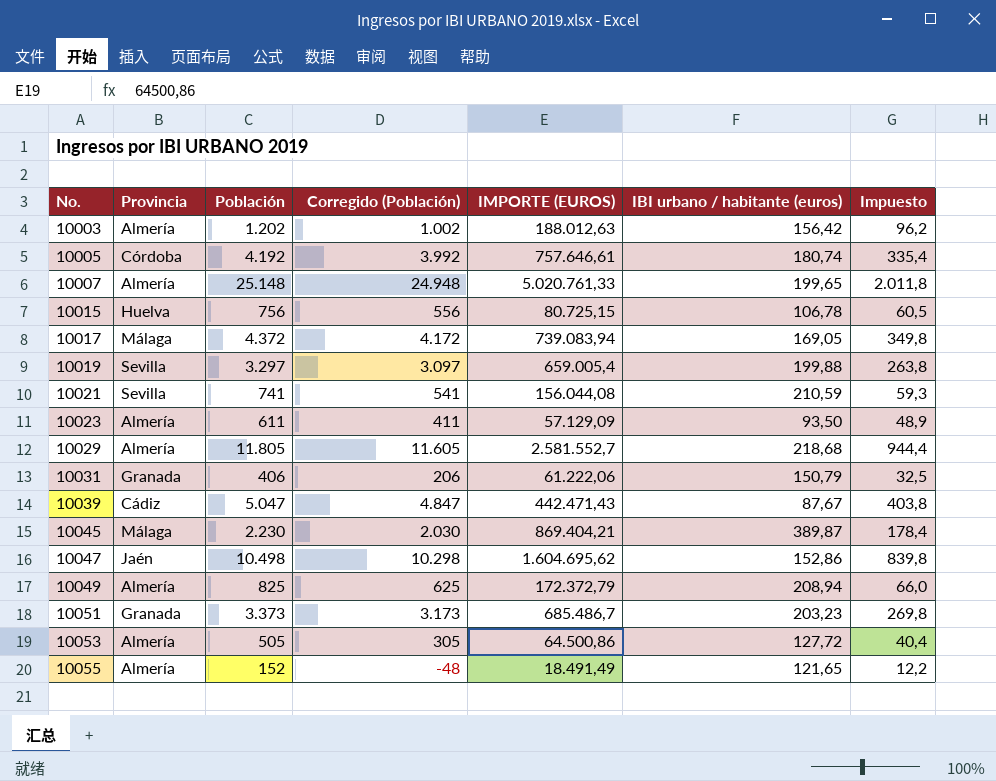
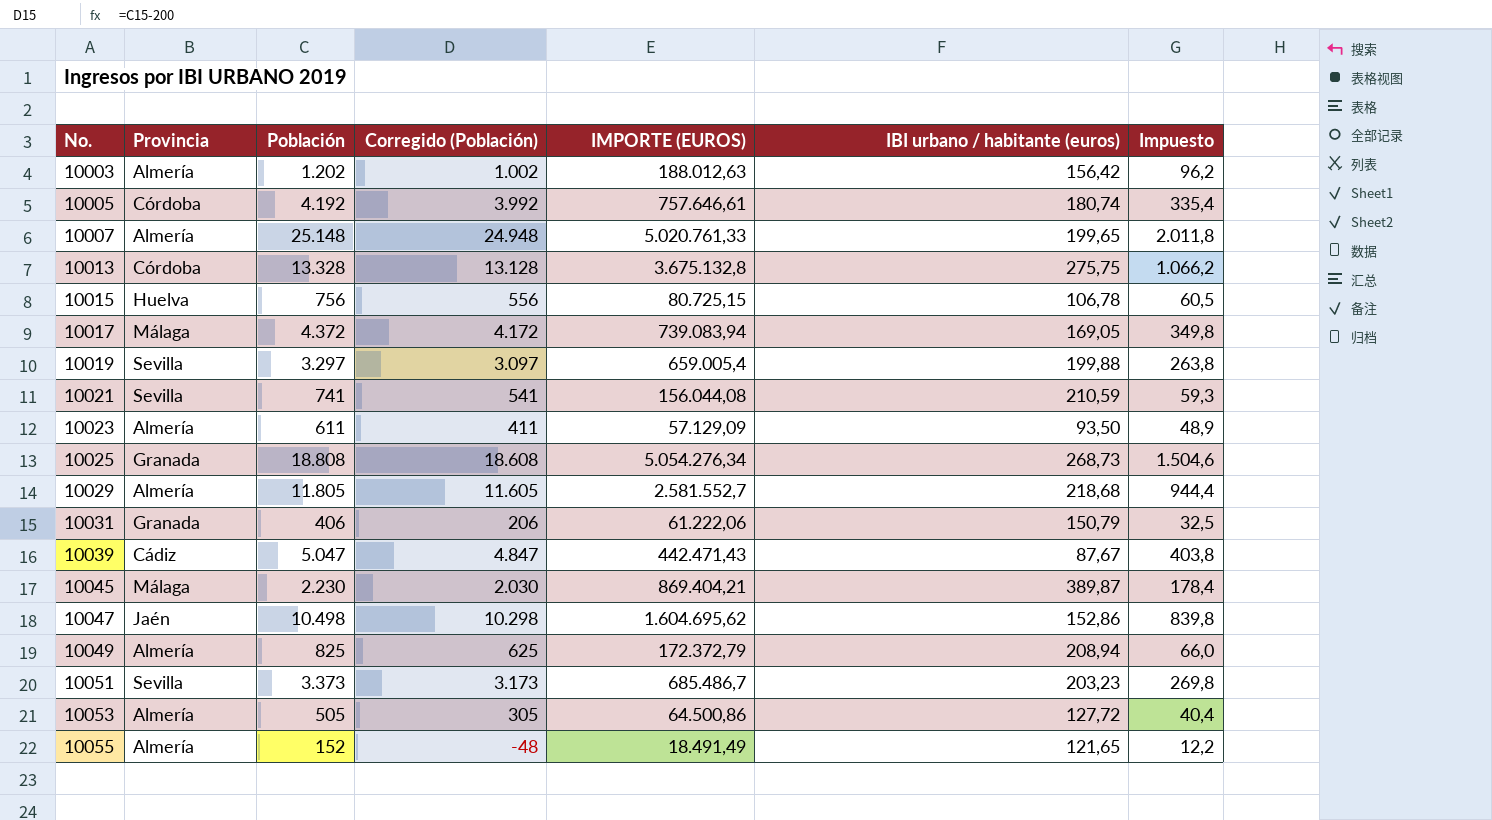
row 10013: none -> Córdoba | 13.328 | 13.128 | 3.675.132,8 | 275,75 | 1.066,2
row 10025: none -> Granada | 18.808 | 18.608 | 5.054.276,34 | 268,73 | 1.504,6
10051 | Provincia: Granada -> Sevilla

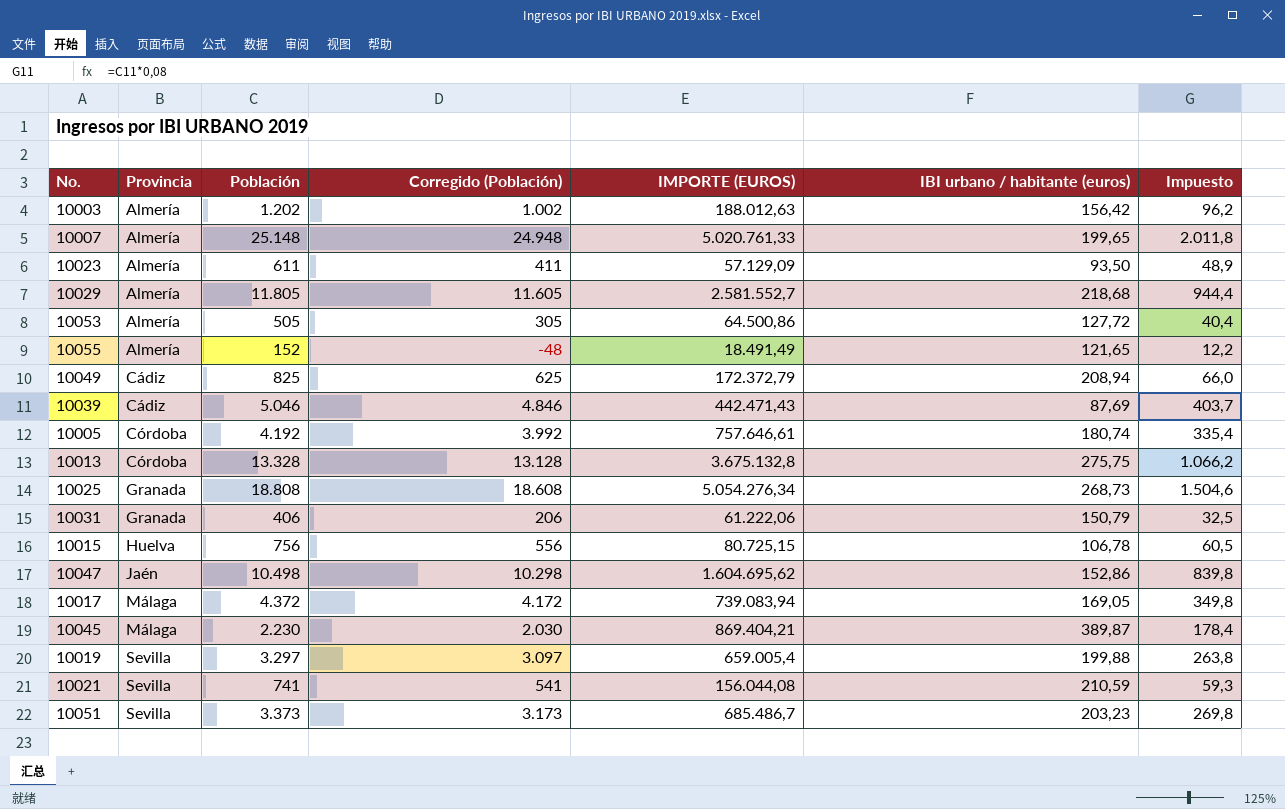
row order: No. ascending -> Provincia ascending
10049 | Provincia: Almería -> Cádiz
10039 | Población: 5.047 -> 5.046
10039 | Corregido (Población): 4.847 -> 4.846
10039 | IBI urbano / habitante (euros): 87,67 -> 87,69
10039 | Impuesto: 403,8 -> 403,7

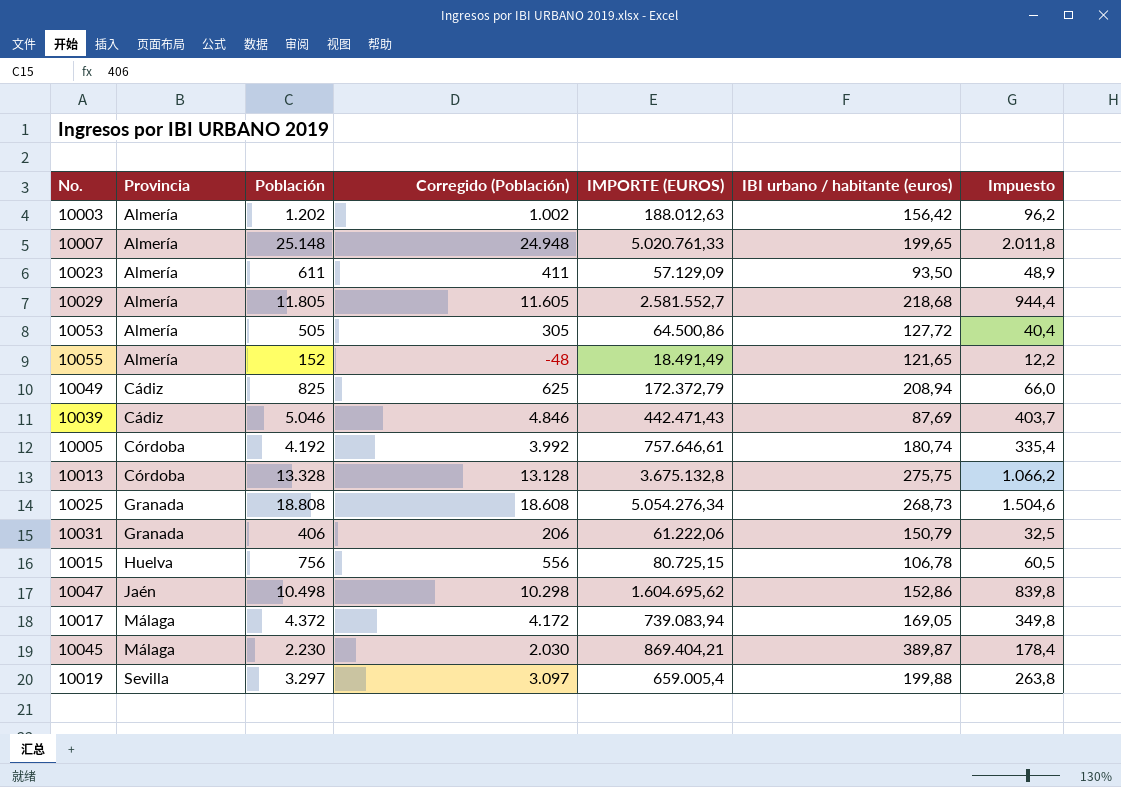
row 10021: Sevilla | 741 | 541 | 156.044,08 | 210,59 | 59,3 -> none
row 10051: Sevilla | 3.373 | 3.173 | 685.486,7 | 203,23 | 269,8 -> none

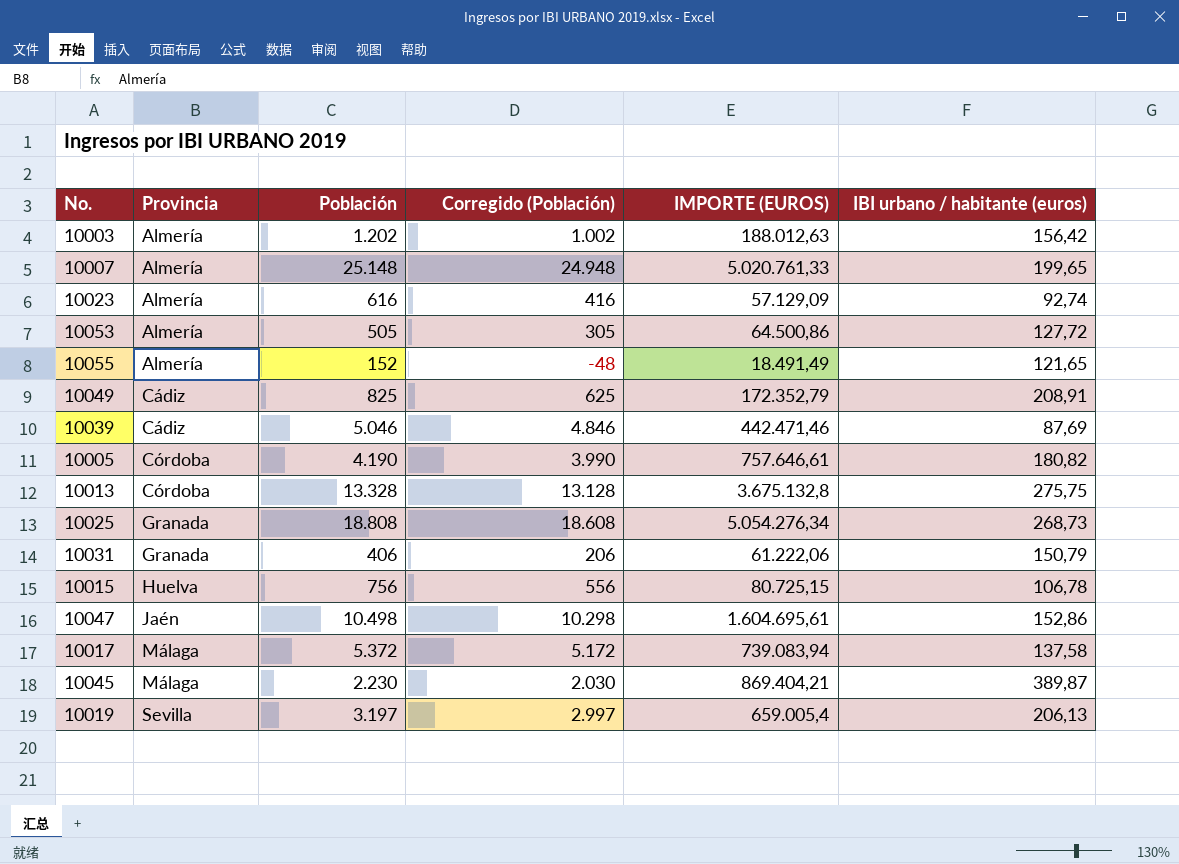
column Impuesto | formula: [Población] * 0,08 -> none
row 10029: Almería | 11.805 | 11.605 | 2.581.552,7 | 218,68 | 944,4 -> none
10023 | Población: 611 -> 616
10023 | Corregido (Población): 411 -> 416
10023 | IBI urbano / habitante (euros): 93,50 -> 92,74
10049 | IMPORTE (EUROS): 172.372,79 -> 172.352,79
10049 | IBI urbano / habitante (euros): 208,94 -> 208,91
10039 | IMPORTE (EUROS): 442.471,43 -> 442.471,46
10005 | Población: 4.192 -> 4.190
10005 | Corregido (Población): 3.992 -> 3.990
10005 | IBI urbano / habitante (euros): 180,74 -> 180,82
10047 | IMPORTE (EUROS): 1.604.695,62 -> 1.604.695,61
10017 | Población: 4.372 -> 5.372
10017 | Corregido (Población): 4.172 -> 5.172
10017 | IBI urbano / habitante (euros): 169,05 -> 137,58
10019 | Población: 3.297 -> 3.197
10019 | Corregido (Población): 3.097 -> 2.997
10019 | IBI urbano / habitante (euros): 199,88 -> 206,13

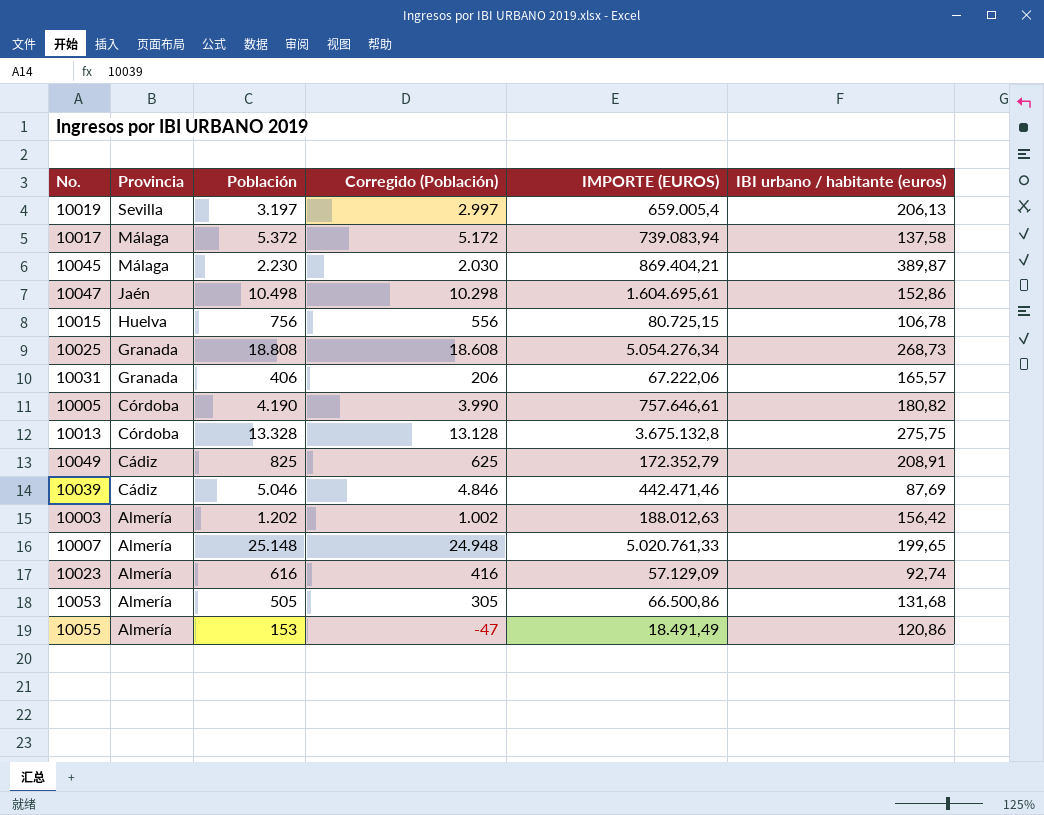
row order: Provincia ascending -> Provincia descending
10031 | IMPORTE (EUROS): 61.222,06 -> 67.222,06
10031 | IBI urbano / habitante (euros): 150,79 -> 165,57
10053 | IMPORTE (EUROS): 64.500,86 -> 66.500,86
10053 | IBI urbano / habitante (euros): 127,72 -> 131,68
10055 | Población: 152 -> 153
10055 | Corregido (Población): -48 -> -47
10055 | IBI urbano / habitante (euros): 121,65 -> 120,86

